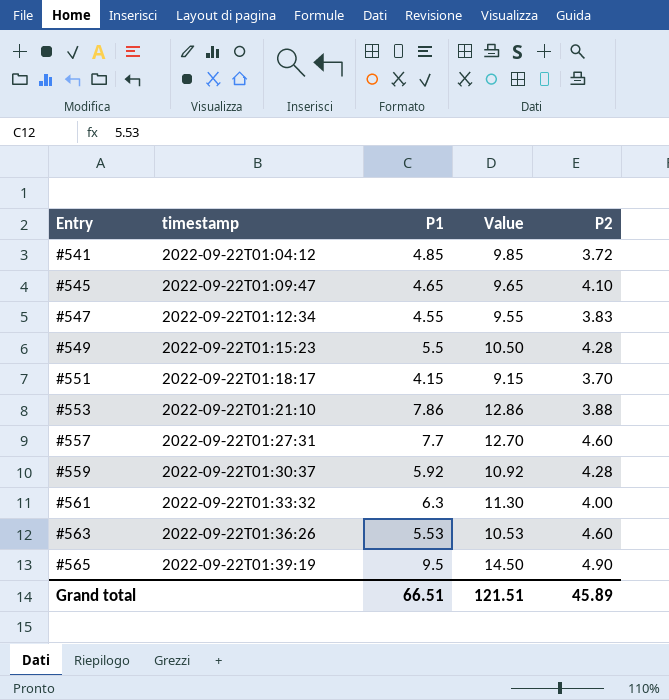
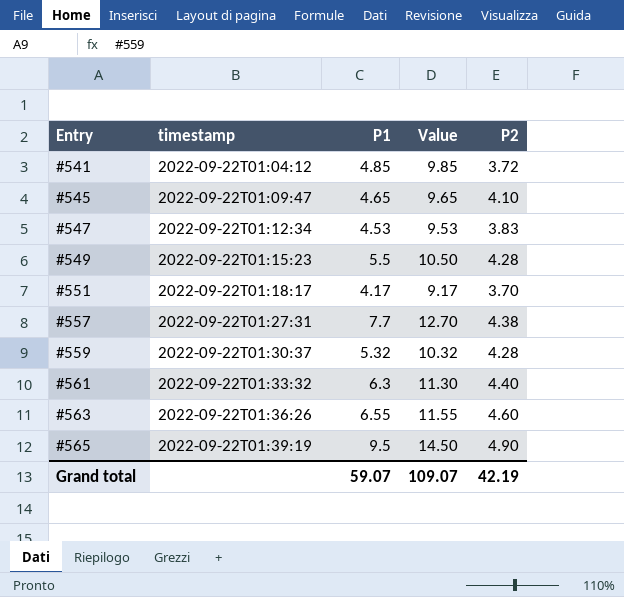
row #553: 2022-09-22T01:21:10 | 7.86 | 12.86 | 3.88 -> none
#547 | P1: 4.55 -> 4.53
#547 | Value: 9.55 -> 9.53
#551 | P1: 4.15 -> 4.17
#551 | Value: 9.15 -> 9.17
#557 | P2: 4.60 -> 4.38
#559 | P1: 5.92 -> 5.32
#559 | Value: 10.92 -> 10.32
#561 | P2: 4.00 -> 4.40
#563 | P1: 5.53 -> 6.55
#563 | Value: 10.53 -> 11.55
Grand total | P1: 66.51 -> 59.07
Grand total | Value: 121.51 -> 109.07
Grand total | P2: 45.89 -> 42.19

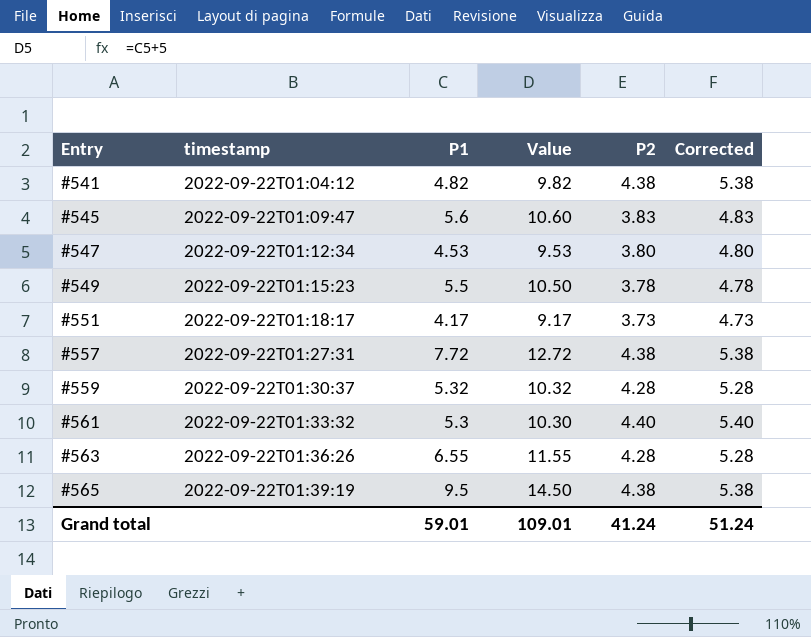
column Corrected | formula: none -> [P2] + 1
#541 | P1: 4.85 -> 4.82
#541 | Value: 9.85 -> 9.82
#541 | P2: 3.72 -> 4.38
#545 | P1: 4.65 -> 5.6
#545 | Value: 9.65 -> 10.60
#545 | P2: 4.10 -> 3.83
#547 | P2: 3.83 -> 3.80
#549 | P2: 4.28 -> 3.78
#551 | P2: 3.70 -> 3.73
#557 | P1: 7.7 -> 7.72
#557 | Value: 12.70 -> 12.72
#561 | P1: 6.3 -> 5.3
#561 | Value: 11.30 -> 10.30
#563 | P2: 4.60 -> 4.28
#565 | P2: 4.90 -> 4.38
Grand total | P1: 59.07 -> 59.01
Grand total | Value: 109.07 -> 109.01
Grand total | P2: 42.19 -> 41.24

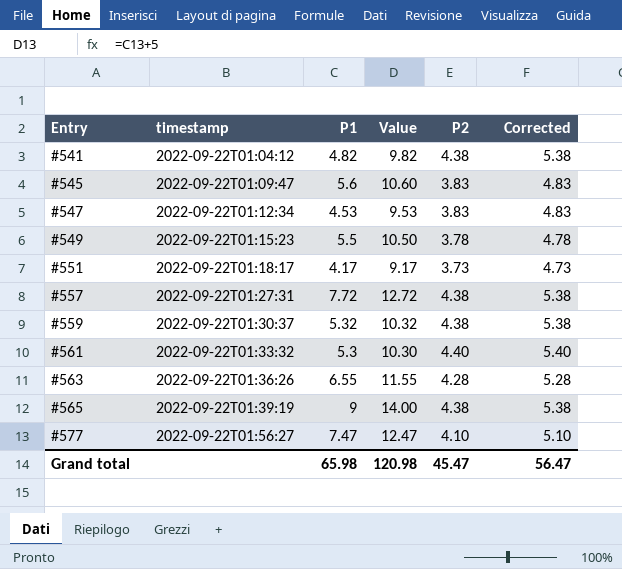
#547 | P2: 3.80 -> 3.83
#547 | Corrected: 4.80 -> 4.83
#559 | P2: 4.28 -> 4.38
#559 | Corrected: 5.28 -> 5.38
#565 | P1: 9.5 -> 9
#565 | Value: 14.50 -> 14.00
row #577: none -> 2022-09-22T01:56:27 | 7.47 | 12.47 | 4.10 | 5.10
Grand total | P1: 59.01 -> 65.98
Grand total | Value: 109.01 -> 120.98
Grand total | P2: 41.24 -> 45.47
Grand total | Corrected: 51.24 -> 56.47

